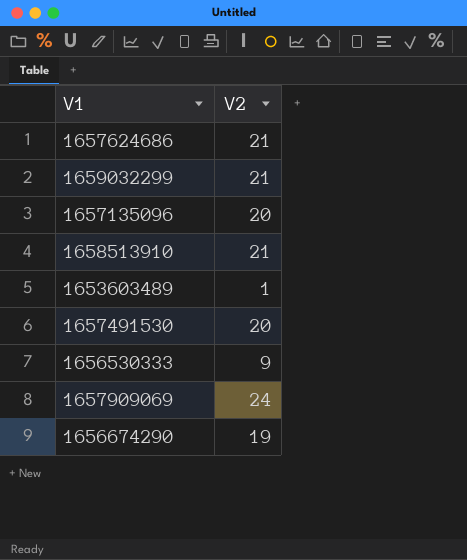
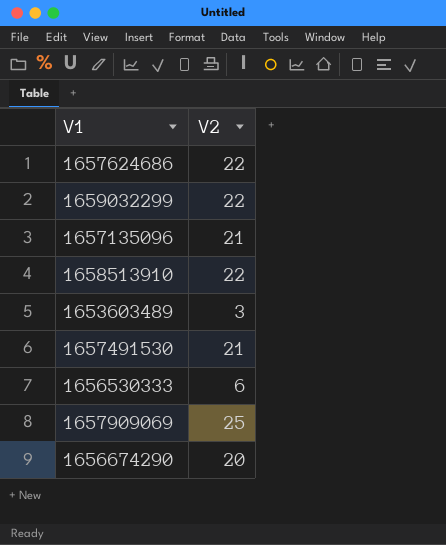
1657624686 | V2: 21 -> 22
1659032299 | V2: 21 -> 22
1657135096 | V2: 20 -> 21
1658513910 | V2: 21 -> 22
1653603489 | V2: 1 -> 3
1657491530 | V2: 20 -> 21
1656530333 | V2: 9 -> 6
1657909069 | V2: 24 -> 25
1656674290 | V2: 19 -> 20

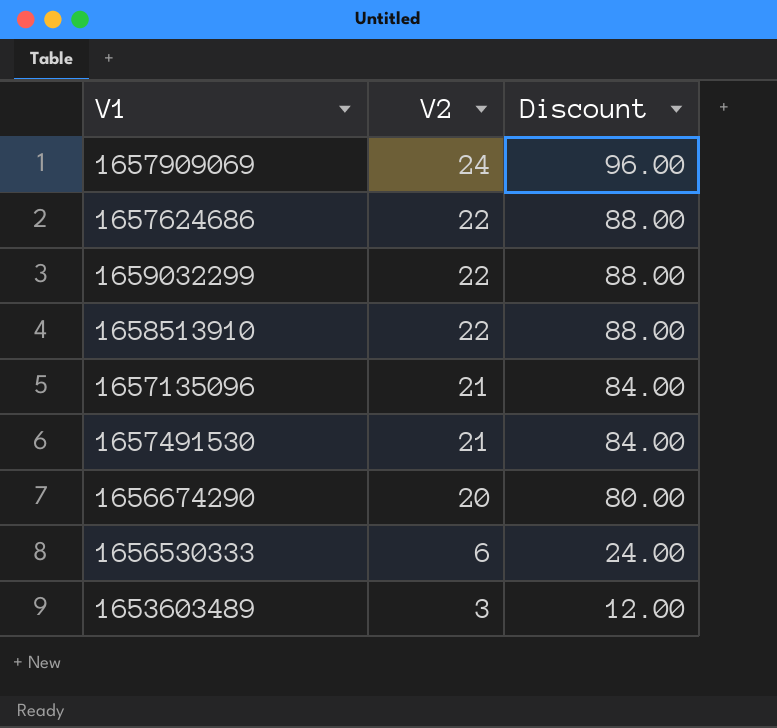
row order: none -> V2 descending
column Discount | formula: none -> [V2] * 4
1657909069 | V2: 25 -> 24

